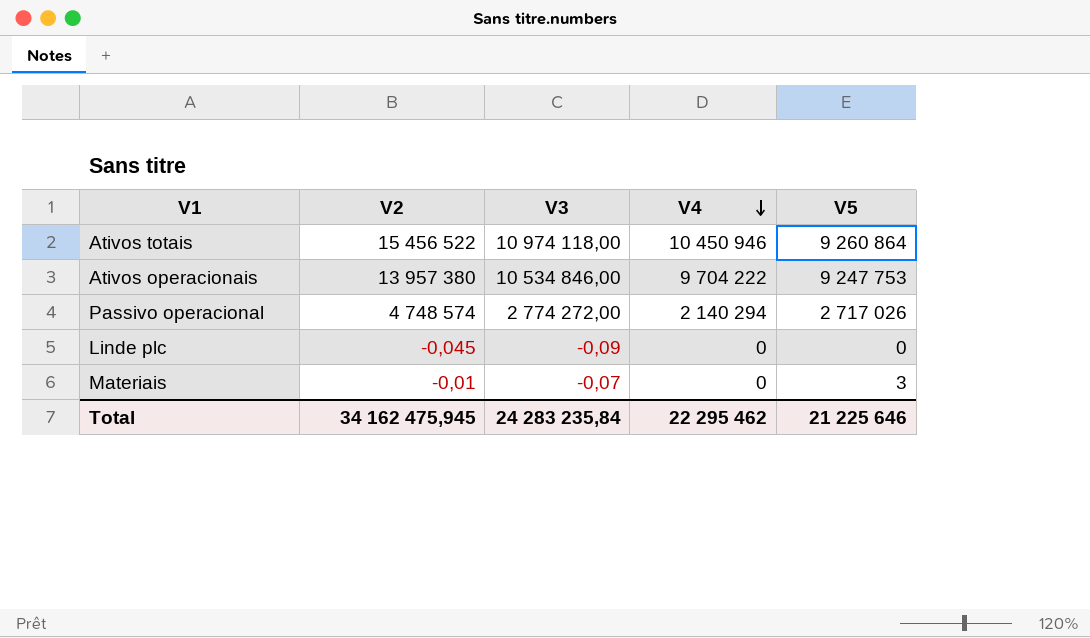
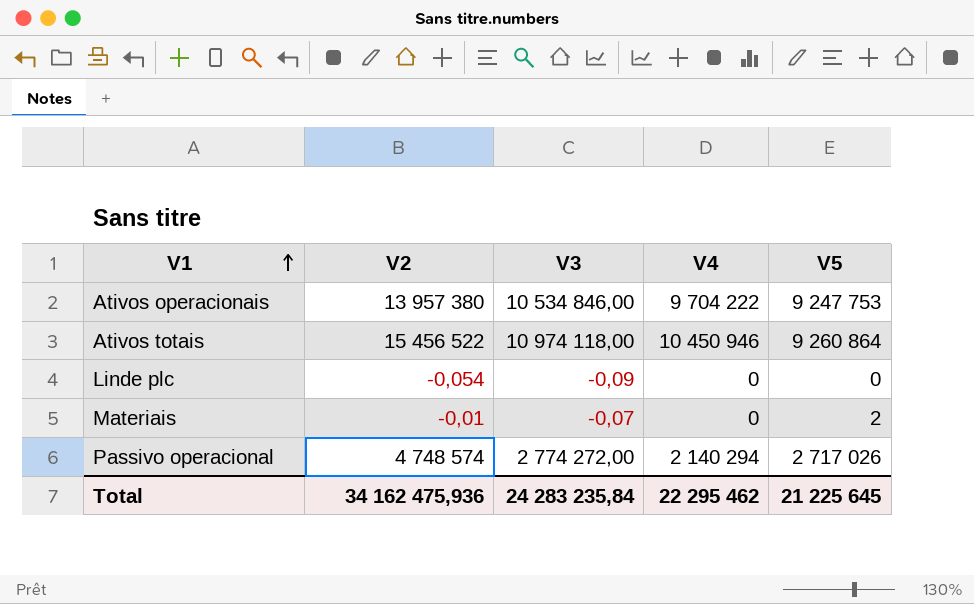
row order: V4 descending -> V1 ascending
Linde plc | V2: -0,045 -> -0,054
Materiais | V5: 3 -> 2
Total | V2: 34 162 475,945 -> 34 162 475,936
Total | V5: 21 225 646 -> 21 225 645

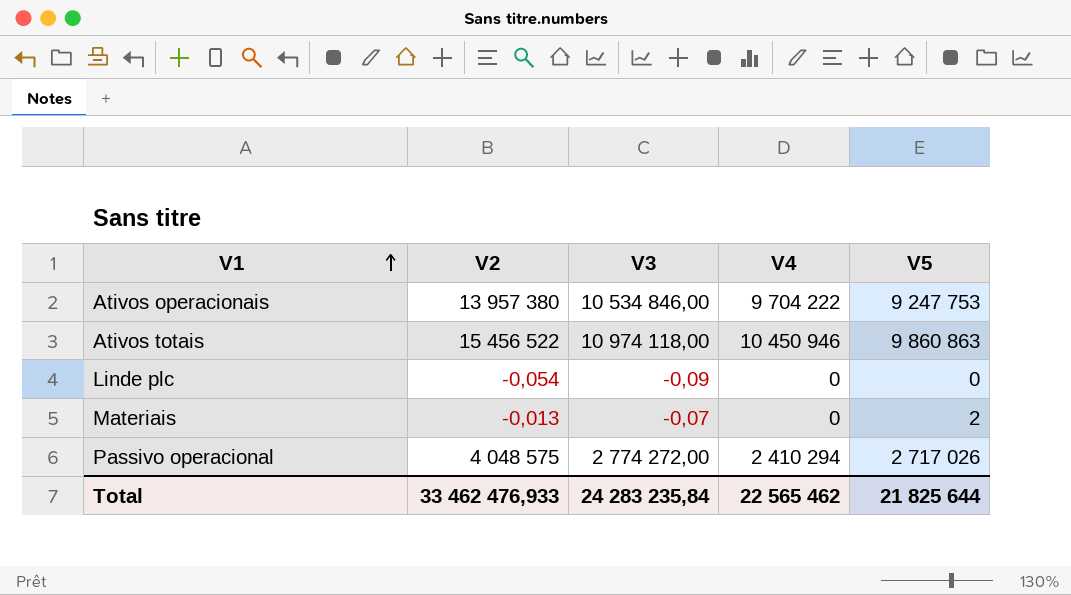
Ativos totais | V5: 9 260 864 -> 9 860 863
Materiais | V2: -0,01 -> -0,013
Passivo operacional | V2: 4 748 574 -> 4 048 575
Passivo operacional | V4: 2 140 294 -> 2 410 294
Total | V2: 34 162 475,936 -> 33 462 476,933
Total | V4: 22 295 462 -> 22 565 462
Total | V5: 21 225 645 -> 21 825 644

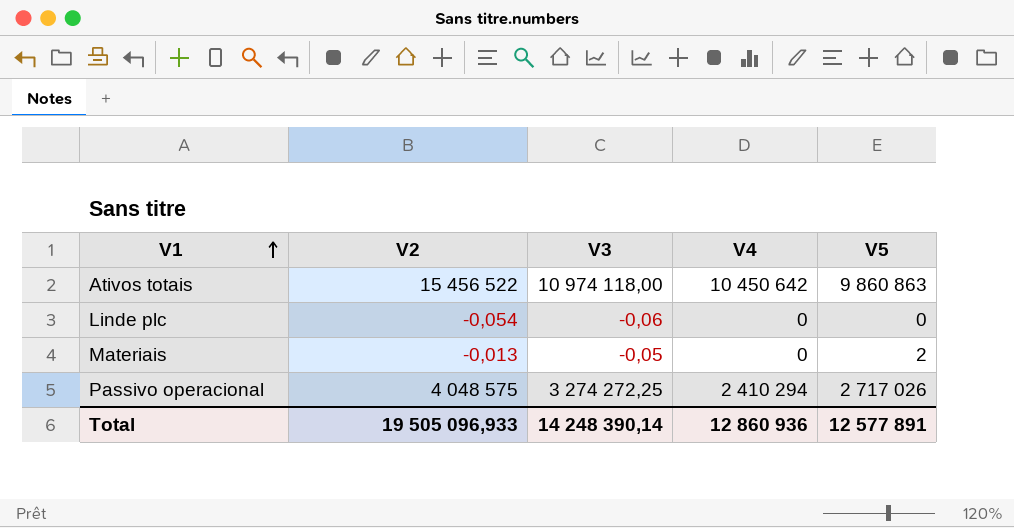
row Ativos operacionais: 13 957 380 | 10 534 846,00 | 9 704 222 | 9 247 753 -> none
Ativos totais | V4: 10 450 946 -> 10 450 642
Linde plc | V3: -0,09 -> -0,06
Materiais | V3: -0,07 -> -0,05
Passivo operacional | V3: 2 774 272,00 -> 3 274 272,25
Total | V2: 33 462 476,933 -> 19 505 096,933
Total | V3: 24 283 235,84 -> 14 248 390,14
Total | V4: 22 565 462 -> 12 860 936
Total | V5: 21 825 644 -> 12 577 891

